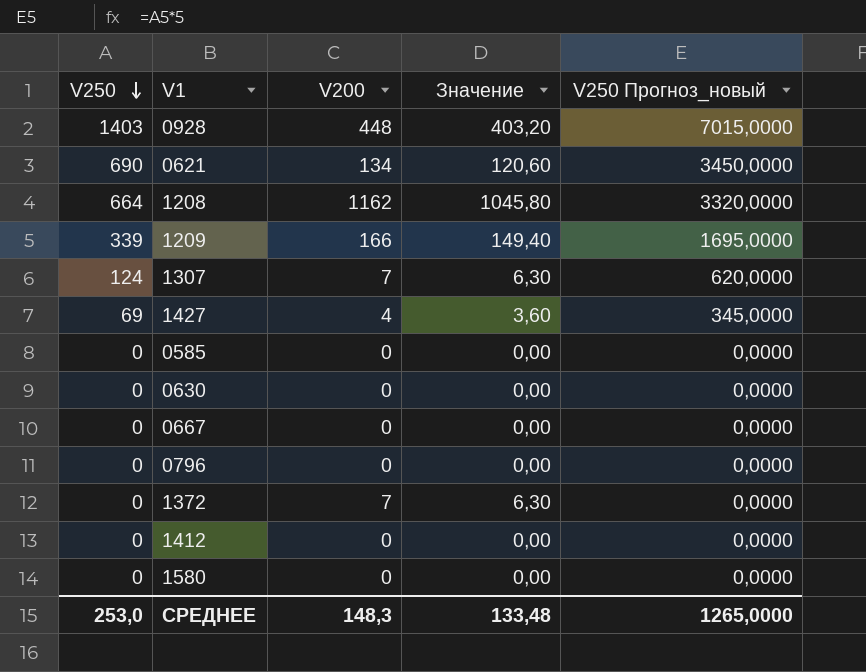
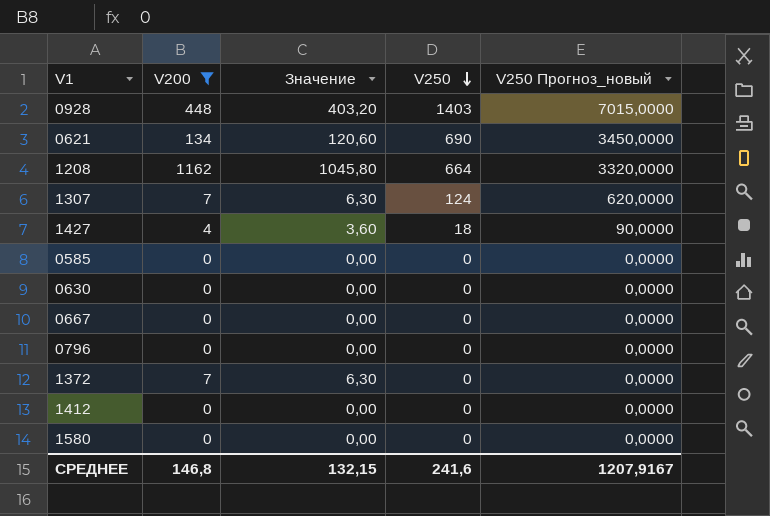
filter: none -> V200 != 166
column V250 | position: 1 -> 4
1427 | V250: 69 -> 18
1427 | V250 Прогноз_новый: 345,0000 -> 90,0000
СРЕДНЕЕ | V200: 148,3 -> 146,8
СРЕДНЕЕ | Значение: 133,48 -> 132,15
СРЕДНЕЕ | V250: 253,0 -> 241,6
СРЕДНЕЕ | V250 Прогноз_новый: 1265,0000 -> 1207,9167

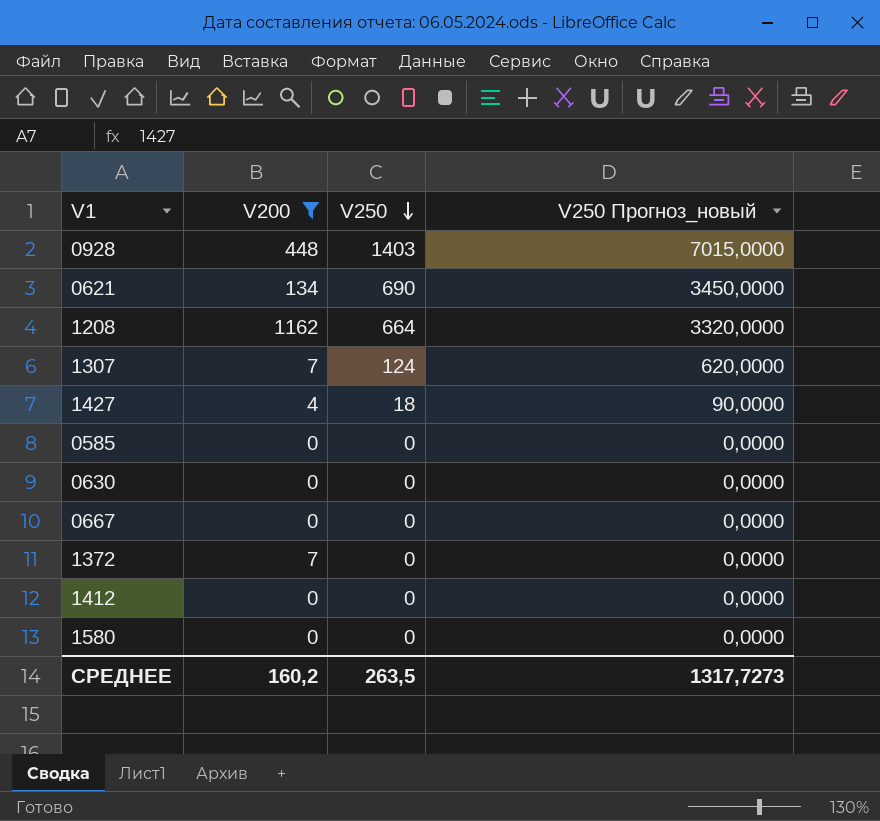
column Значение | formula: [V200] * 0,9 -> none
row 0796: 0 | 0,00 | 0 | 0,0000 -> none
СРЕДНЕЕ | V200: 146,8 -> 160,2
СРЕДНЕЕ | V250: 241,6 -> 263,5
СРЕДНЕЕ | V250 Прогноз_новый: 1207,9167 -> 1317,7273

